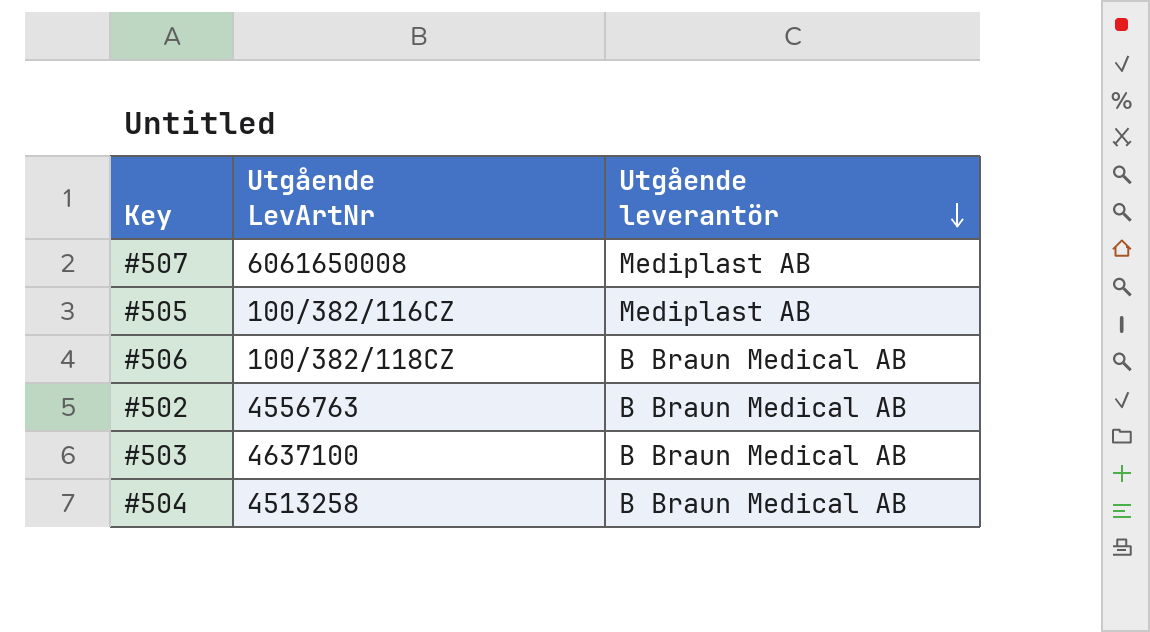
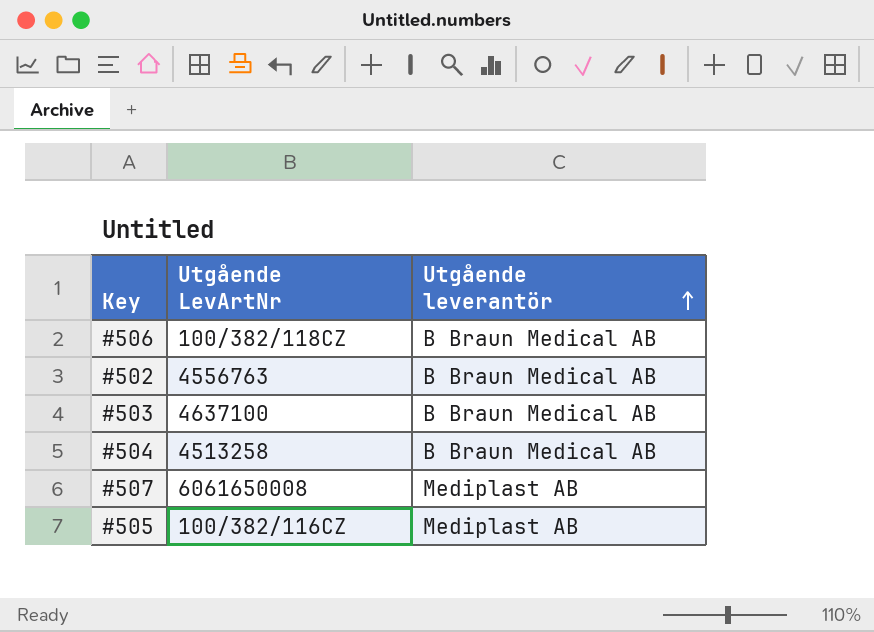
row order: Utgående leverantör descending -> Utgående leverantör ascending

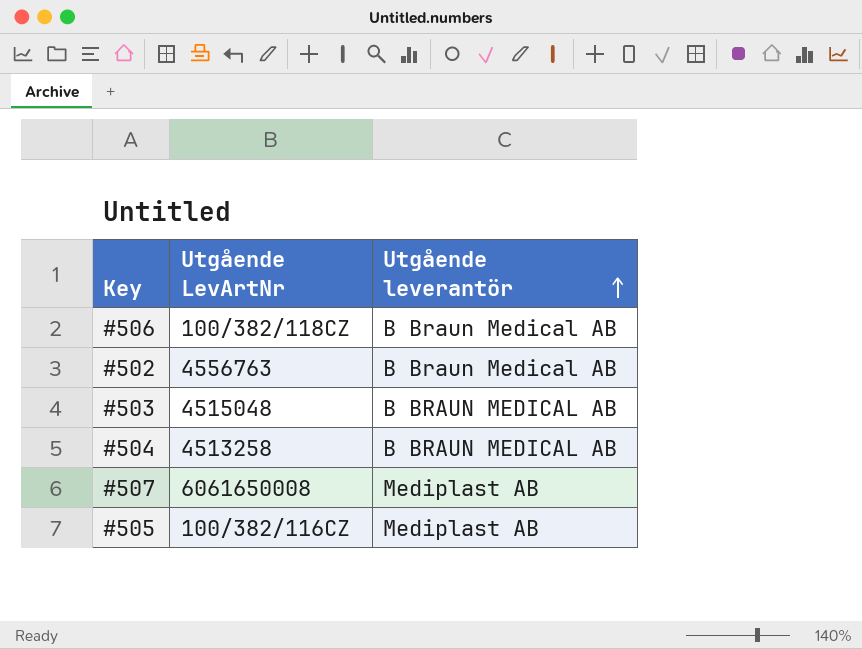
#503 | Utgående LevArtNr: 4637100 -> 4515048
#503 | Utgående leverantör: B Braun Medical AB -> B BRAUN MEDICAL AB
#504 | Utgående leverantör: B Braun Medical AB -> B BRAUN MEDICAL AB

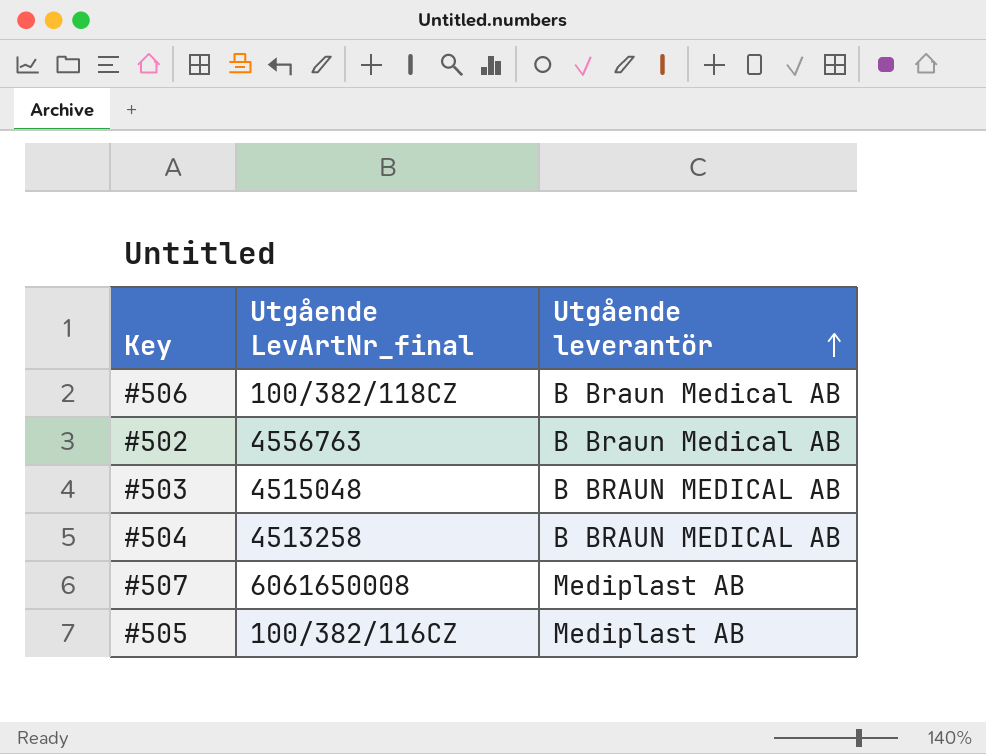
column name: Utgående LevArtNr -> Utgående LevArtNr_final

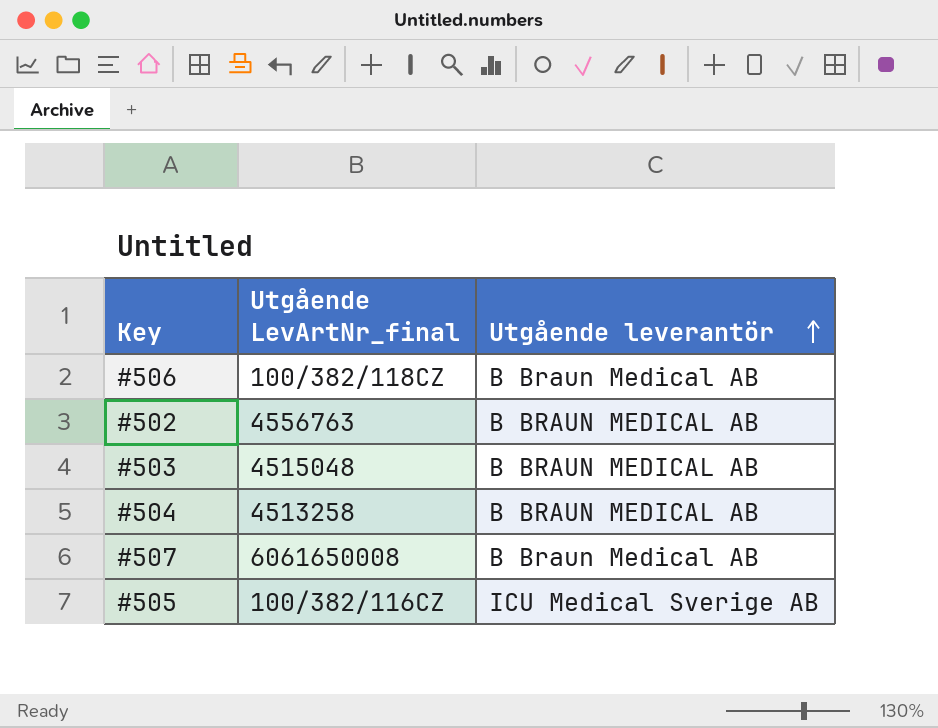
#502 | Utgående leverantör: B Braun Medical AB -> B BRAUN MEDICAL AB
#507 | Utgående leverantör: Mediplast AB -> B Braun Medical AB
#505 | Utgående leverantör: Mediplast AB -> ICU Medical Sverige AB

